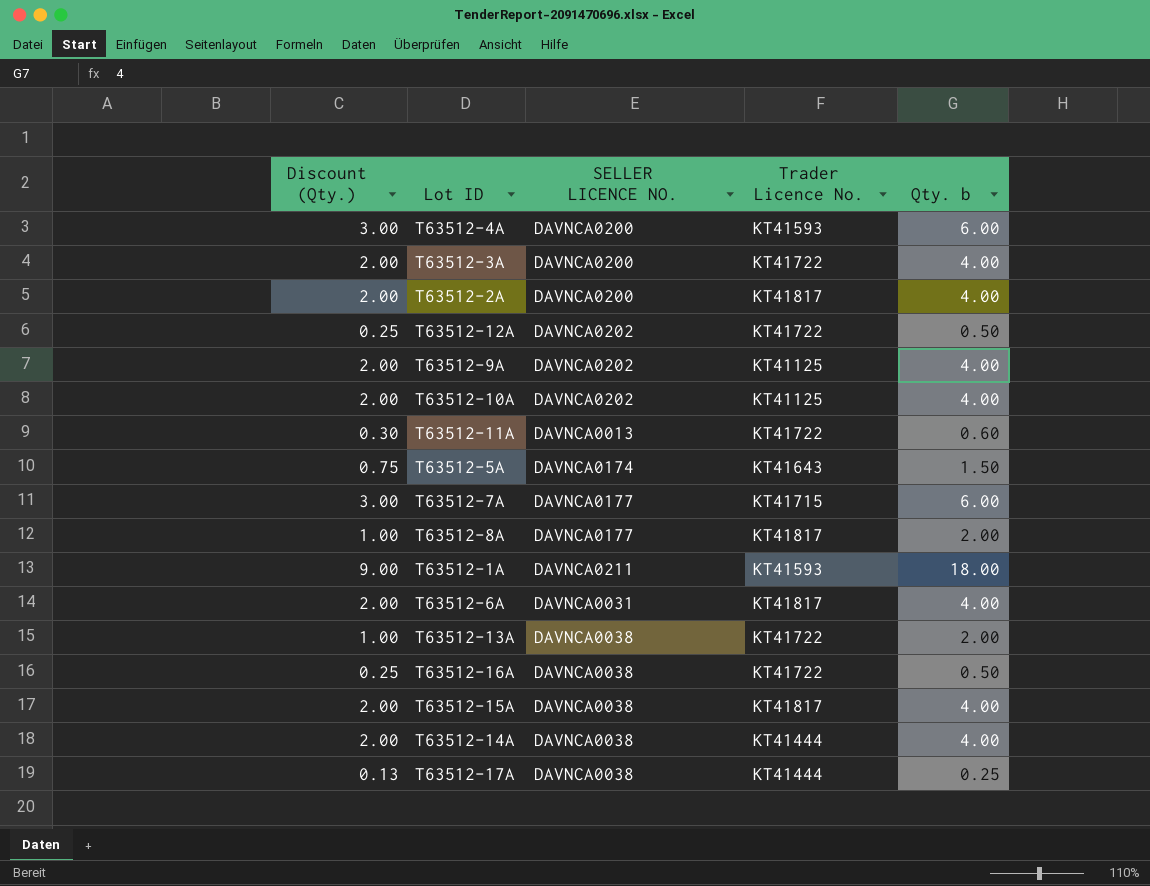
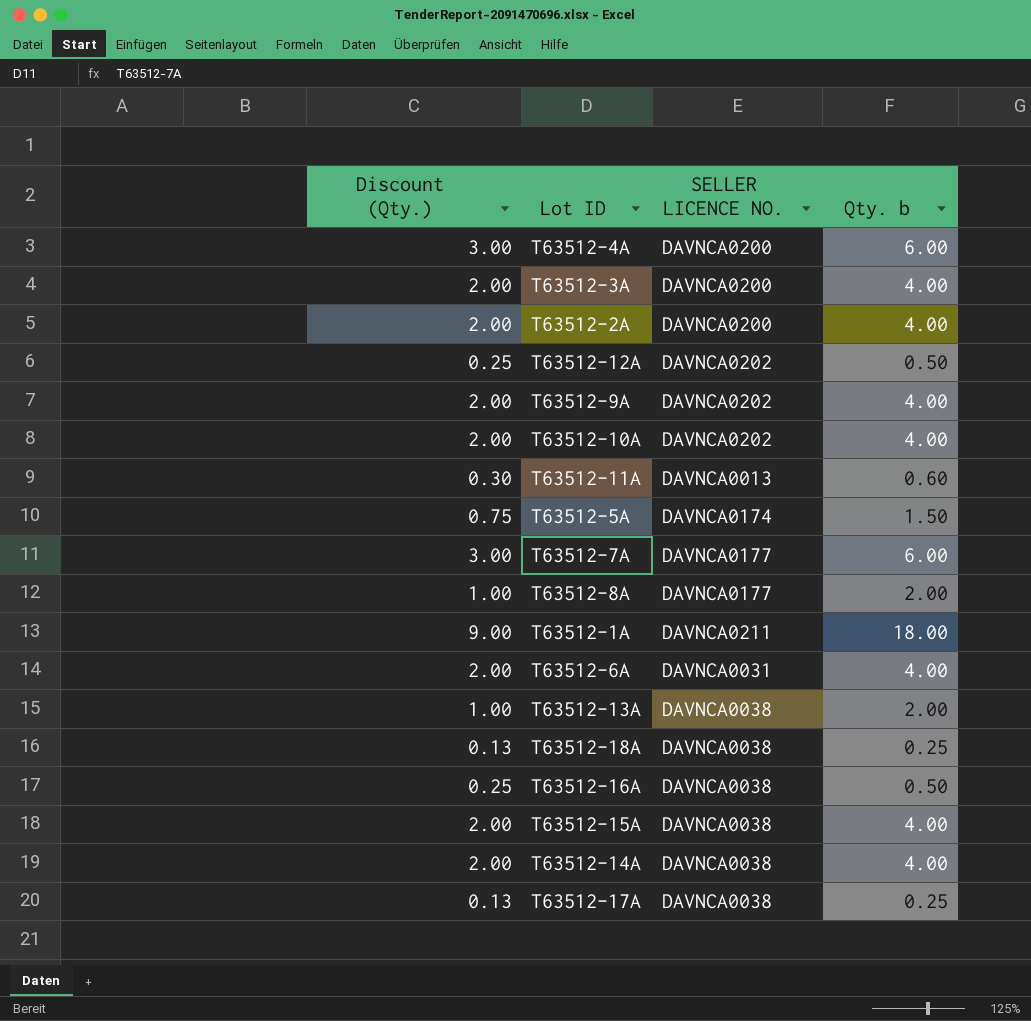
column Trader Licence No. | position: 4 -> none
row T63512-18A: none -> 0.13 | DAVNCA0038 | 0.25

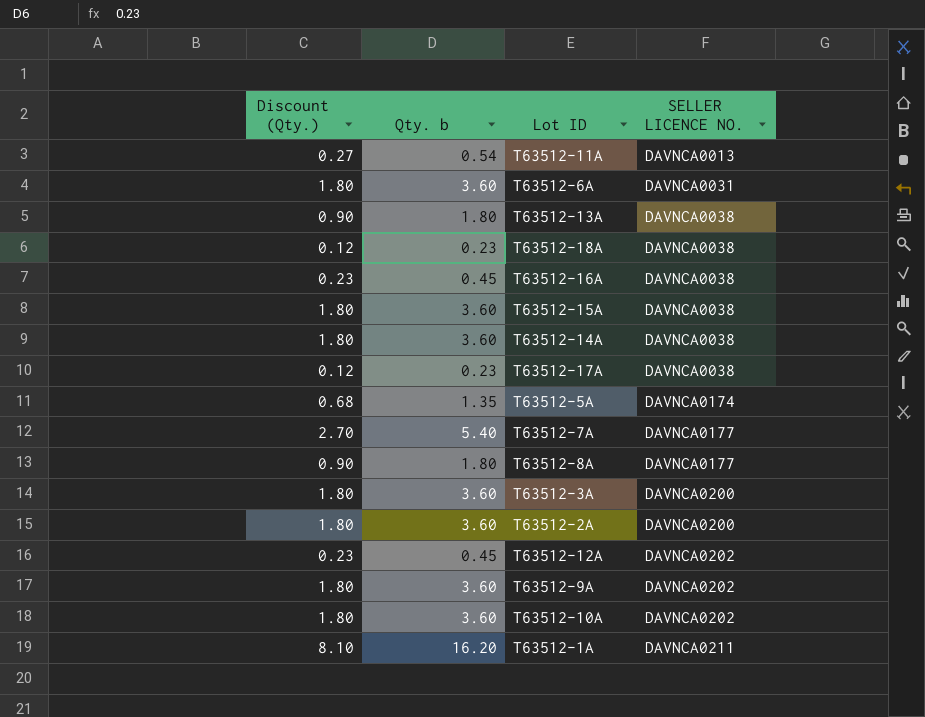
row order: none -> SELLER LICENCE NO. ascending
column Qty. b | position: 4 -> 2
row T63512-4A: 3.00 | DAVNCA0200 | 6.00 -> none
T63512-11A | Discount (Qty.): 0.30 -> 0.27
T63512-11A | Qty. b: 0.60 -> 0.54
T63512-6A | Discount (Qty.): 2.00 -> 1.80
T63512-6A | Qty. b: 4.00 -> 3.60
T63512-13A | Discount (Qty.): 1.00 -> 0.90
T63512-13A | Qty. b: 2.00 -> 1.80
T63512-18A | Discount (Qty.): 0.13 -> 0.12
T63512-18A | Qty. b: 0.25 -> 0.23
T63512-16A | Discount (Qty.): 0.25 -> 0.23
T63512-16A | Qty. b: 0.50 -> 0.45
T63512-15A | Discount (Qty.): 2.00 -> 1.80
T63512-15A | Qty. b: 4.00 -> 3.60
T63512-14A | Discount (Qty.): 2.00 -> 1.80
T63512-14A | Qty. b: 4.00 -> 3.60
T63512-17A | Discount (Qty.): 0.13 -> 0.12
T63512-17A | Qty. b: 0.25 -> 0.23
T63512-5A | Discount (Qty.): 0.75 -> 0.68
T63512-5A | Qty. b: 1.50 -> 1.35
T63512-7A | Discount (Qty.): 3.00 -> 2.70
T63512-7A | Qty. b: 6.00 -> 5.40
T63512-8A | Discount (Qty.): 1.00 -> 0.90
T63512-8A | Qty. b: 2.00 -> 1.80
T63512-3A | Discount (Qty.): 2.00 -> 1.80
T63512-3A | Qty. b: 4.00 -> 3.60
T63512-2A | Discount (Qty.): 2.00 -> 1.80
T63512-2A | Qty. b: 4.00 -> 3.60
T63512-12A | Discount (Qty.): 0.25 -> 0.23
T63512-12A | Qty. b: 0.50 -> 0.45
T63512-9A | Discount (Qty.): 2.00 -> 1.80
T63512-9A | Qty. b: 4.00 -> 3.60
T63512-10A | Discount (Qty.): 2.00 -> 1.80
T63512-10A | Qty. b: 4.00 -> 3.60
T63512-1A | Discount (Qty.): 9.00 -> 8.10
T63512-1A | Qty. b: 18.00 -> 16.20

